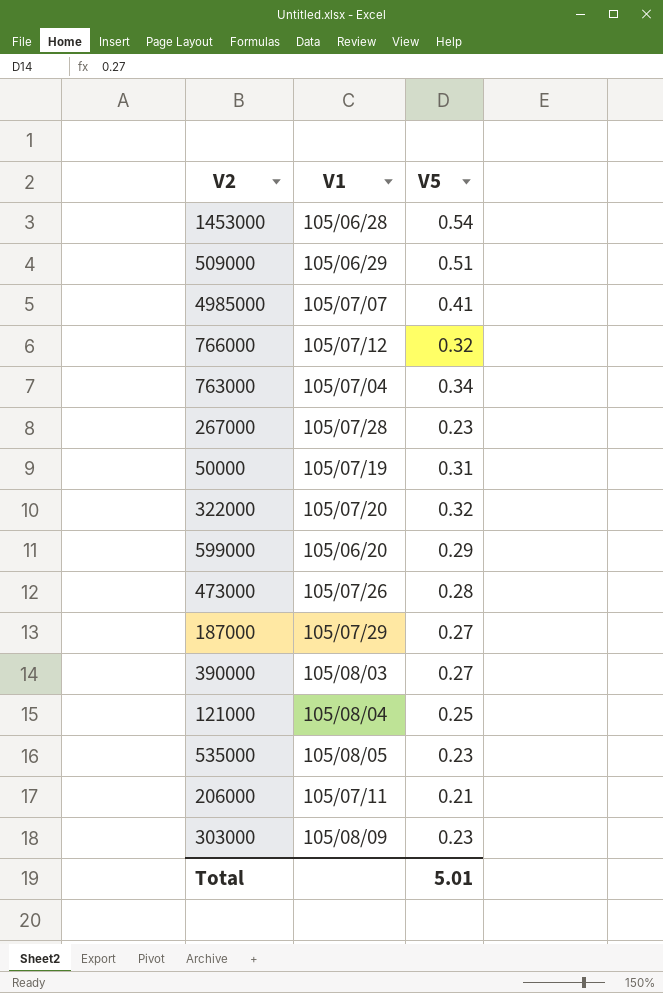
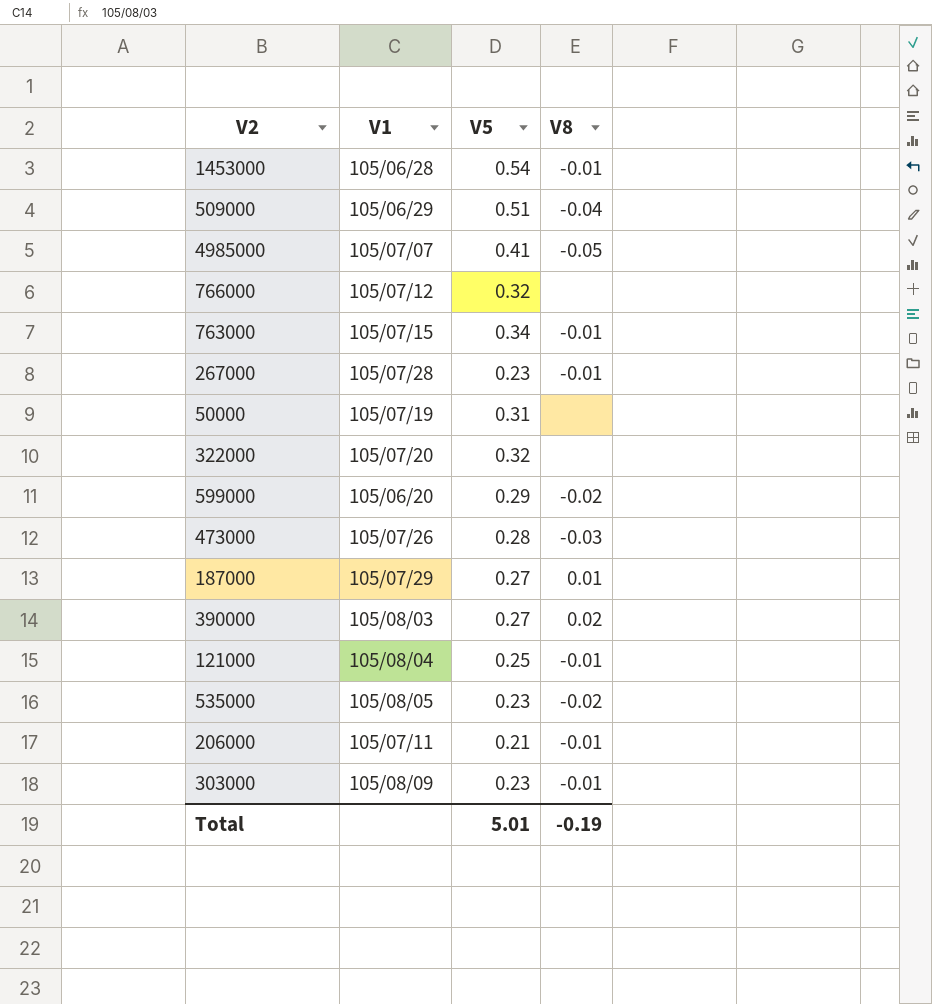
column V8 | position: none -> 4
763000 | V1: 105/07/04 -> 105/07/15

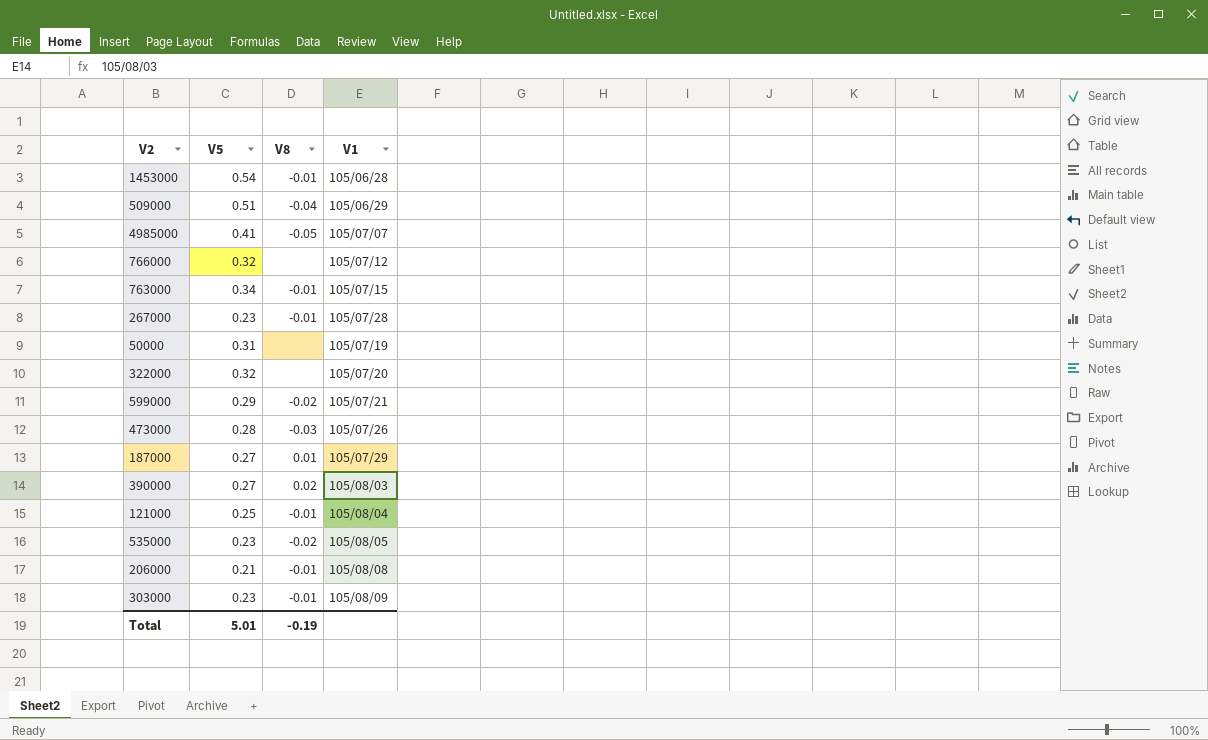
column V1 | position: 2 -> 4
599000 | V1: 105/06/20 -> 105/07/21
206000 | V1: 105/07/11 -> 105/08/08

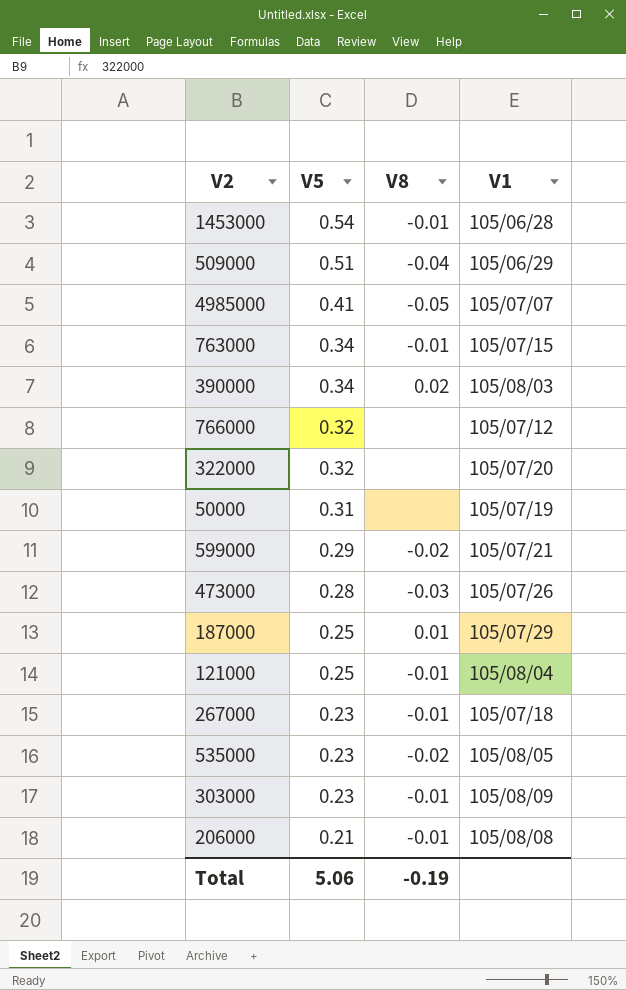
row order: none -> V5 descending
390000 | V5: 0.27 -> 0.34
187000 | V5: 0.27 -> 0.25
267000 | V1: 105/07/28 -> 105/07/18
Total | V5: 5.01 -> 5.06

